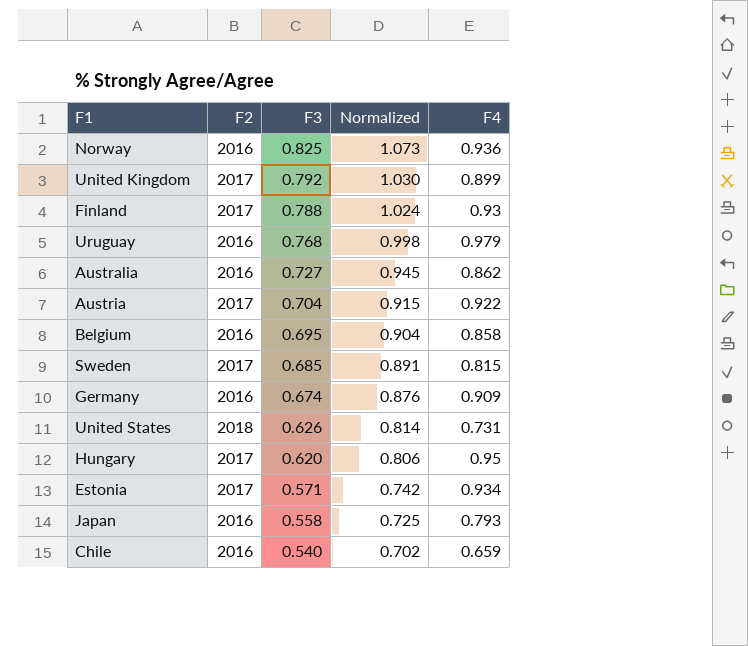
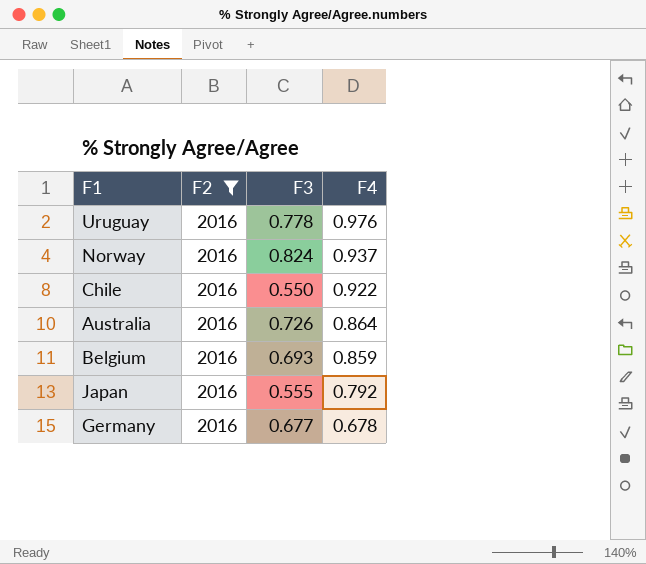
filter: none -> F2 = 2016
row order: F3 descending -> F4 descending
column Normalized | formula: [F3] * 1.3 -> none
Uruguay | F3: 0.768 -> 0.778
Uruguay | F4: 0.979 -> 0.976
Norway | F3: 0.825 -> 0.824
Norway | F4: 0.936 -> 0.937
Chile | F3: 0.540 -> 0.550
Chile | F4: 0.659 -> 0.922
Australia | F3: 0.727 -> 0.726
Australia | F4: 0.862 -> 0.864
Belgium | F3: 0.695 -> 0.693
Belgium | F4: 0.858 -> 0.859
Japan | F3: 0.558 -> 0.555
Japan | F4: 0.793 -> 0.792
Germany | F3: 0.674 -> 0.677
Germany | F4: 0.909 -> 0.678

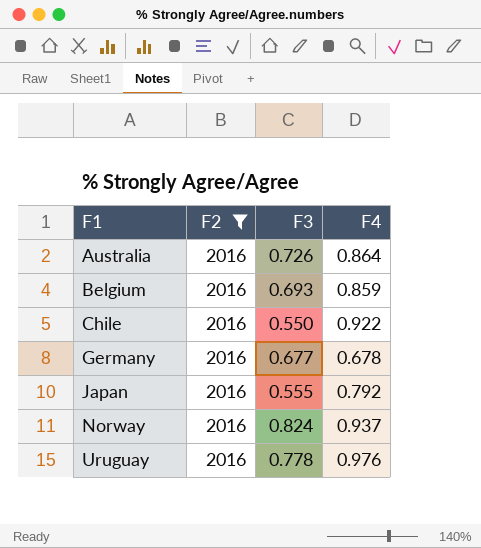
row order: F4 descending -> F1 ascending

